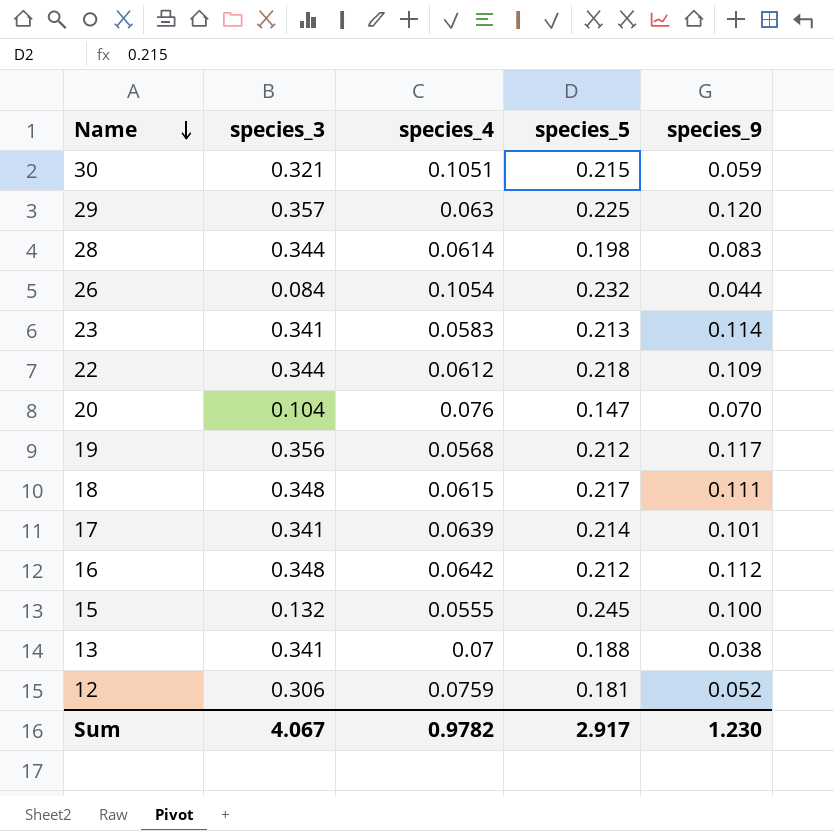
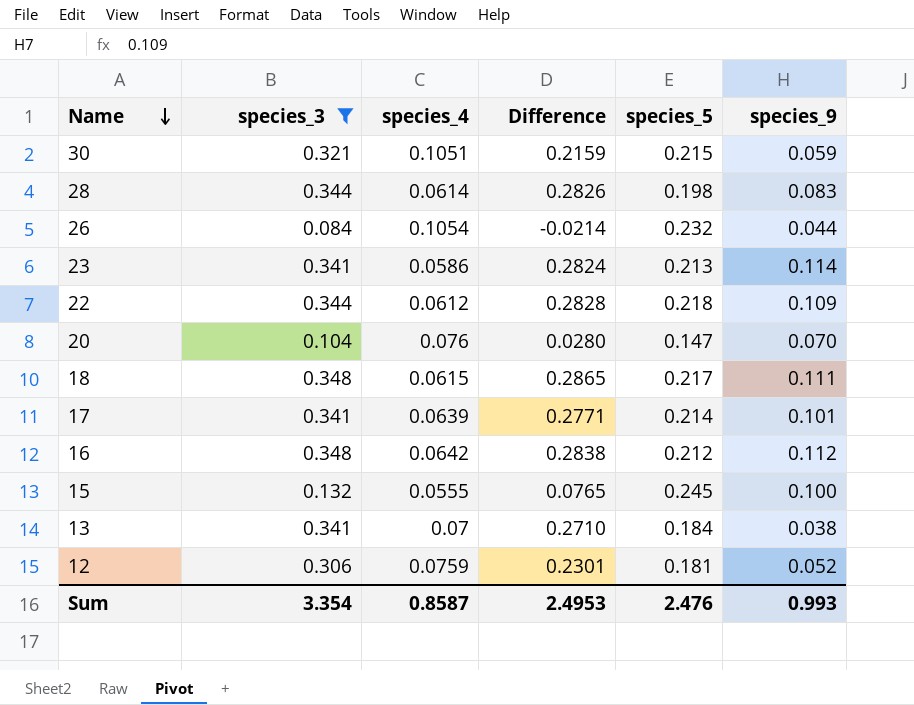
filter: none -> species_3 <= 0.348
column Difference | formula: none -> [species_3] - [species_4]
23 | species_4: 0.0583 -> 0.0586
13 | species_5: 0.188 -> 0.184
Sum | species_3: 4.067 -> 3.354
Sum | species_4: 0.9782 -> 0.8587
Sum | species_5: 2.917 -> 2.476
Sum | species_9: 1.230 -> 0.993

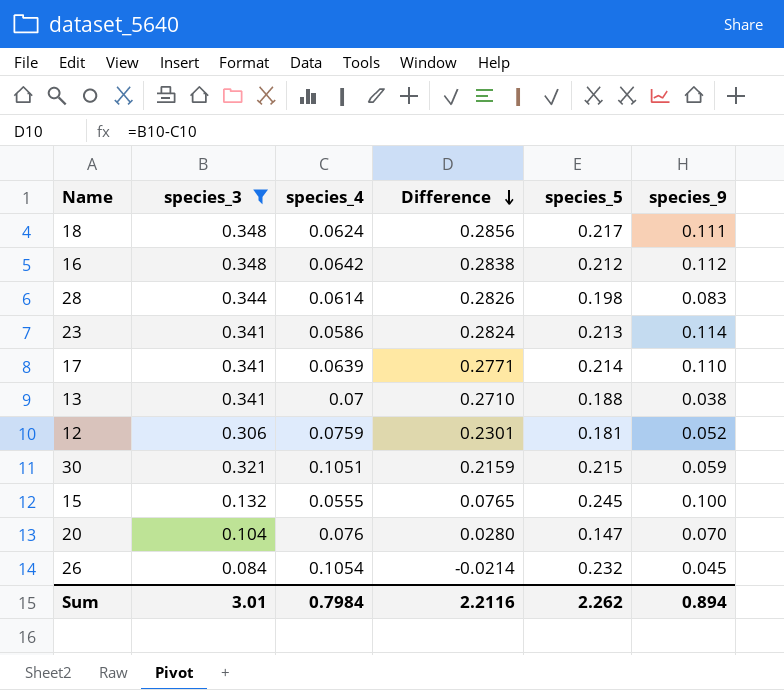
row order: Name descending -> Difference descending
row 22: 0.344 | 0.0612 | 0.2828 | 0.218 | 0.109 -> none
18 | species_4: 0.0615 -> 0.0624
18 | Difference: 0.2865 -> 0.2856
17 | species_9: 0.101 -> 0.110
13 | species_5: 0.184 -> 0.188
26 | species_9: 0.044 -> 0.045
Sum | species_3: 3.354 -> 3.01
Sum | species_4: 0.8587 -> 0.7984
Sum | Difference: 2.4953 -> 2.2116
Sum | species_5: 2.476 -> 2.262
Sum | species_9: 0.993 -> 0.894

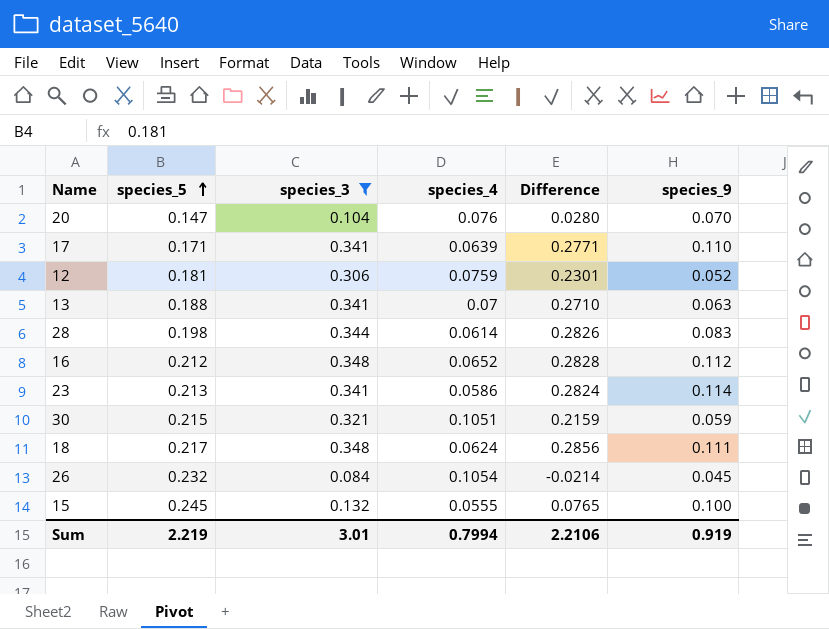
row order: Difference descending -> species_5 ascending
column species_5 | position: 5 -> 2
17 | species_5: 0.214 -> 0.171
13 | species_9: 0.038 -> 0.063
16 | species_4: 0.0642 -> 0.0652
16 | Difference: 0.2838 -> 0.2828
Sum | species_5: 2.262 -> 2.219
Sum | species_4: 0.7984 -> 0.7994
Sum | Difference: 2.2116 -> 2.2106
Sum | species_9: 0.894 -> 0.919

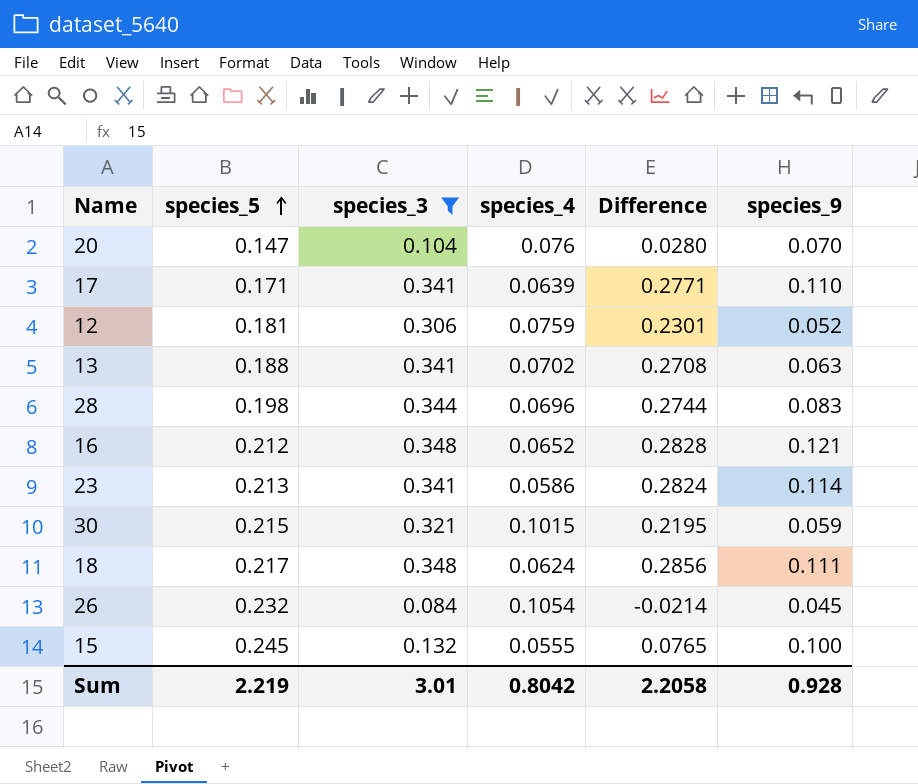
13 | species_4: 0.07 -> 0.0702
13 | Difference: 0.2710 -> 0.2708
28 | species_4: 0.0614 -> 0.0696
28 | Difference: 0.2826 -> 0.2744
16 | species_9: 0.112 -> 0.121
30 | species_4: 0.1051 -> 0.1015
30 | Difference: 0.2159 -> 0.2195
Sum | species_4: 0.7994 -> 0.8042
Sum | Difference: 2.2106 -> 2.2058
Sum | species_9: 0.919 -> 0.928

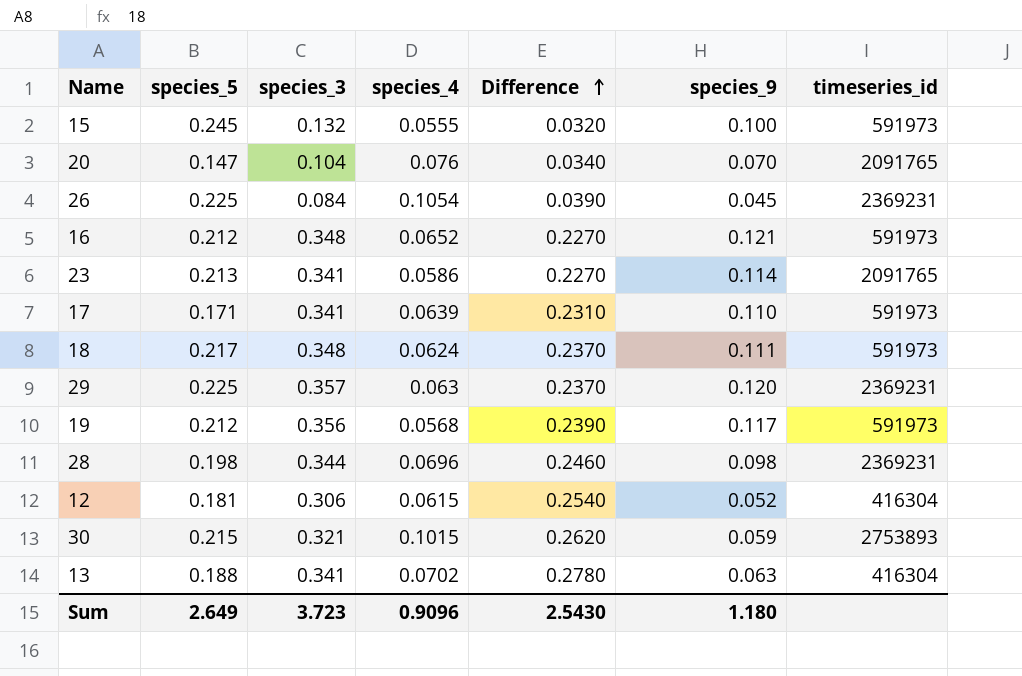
filter: species_3 <= 0.348 -> none
row order: species_5 ascending -> Difference ascending
column Difference | formula: [species_3] - [species_4] -> [species_3] - [species_9]
column timeseries_id | position: none -> 7
26 | species_5: 0.232 -> 0.225
28 | species_9: 0.083 -> 0.098
12 | species_4: 0.0759 -> 0.0615
Sum | species_5: 2.219 -> 2.649
Sum | species_3: 3.01 -> 3.723
Sum | species_4: 0.8042 -> 0.9096
Sum | Difference: 2.2058 -> 2.5430
Sum | species_9: 0.928 -> 1.180

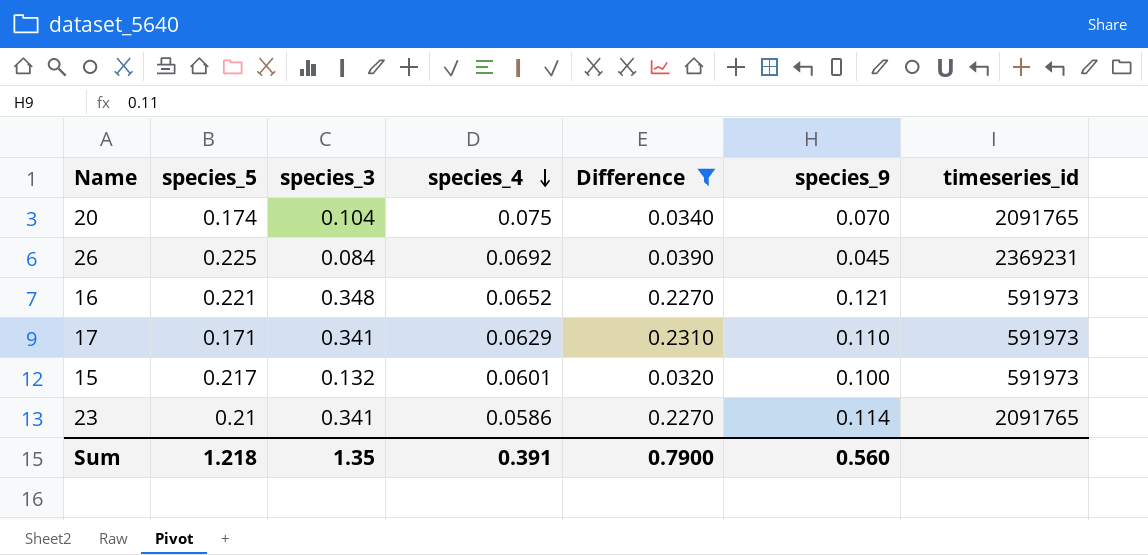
filter: none -> Difference <= 0.2310
row order: Difference ascending -> species_4 descending
20 | species_5: 0.147 -> 0.174
20 | species_4: 0.076 -> 0.075
26 | species_4: 0.1054 -> 0.0692
16 | species_5: 0.212 -> 0.221
17 | species_4: 0.0639 -> 0.0629
15 | species_5: 0.245 -> 0.217
15 | species_4: 0.0555 -> 0.0601
23 | species_5: 0.213 -> 0.21
Sum | species_5: 2.649 -> 1.218
Sum | species_3: 3.723 -> 1.35
Sum | species_4: 0.9096 -> 0.391
Sum | Difference: 2.5430 -> 0.7900
Sum | species_9: 1.180 -> 0.560

